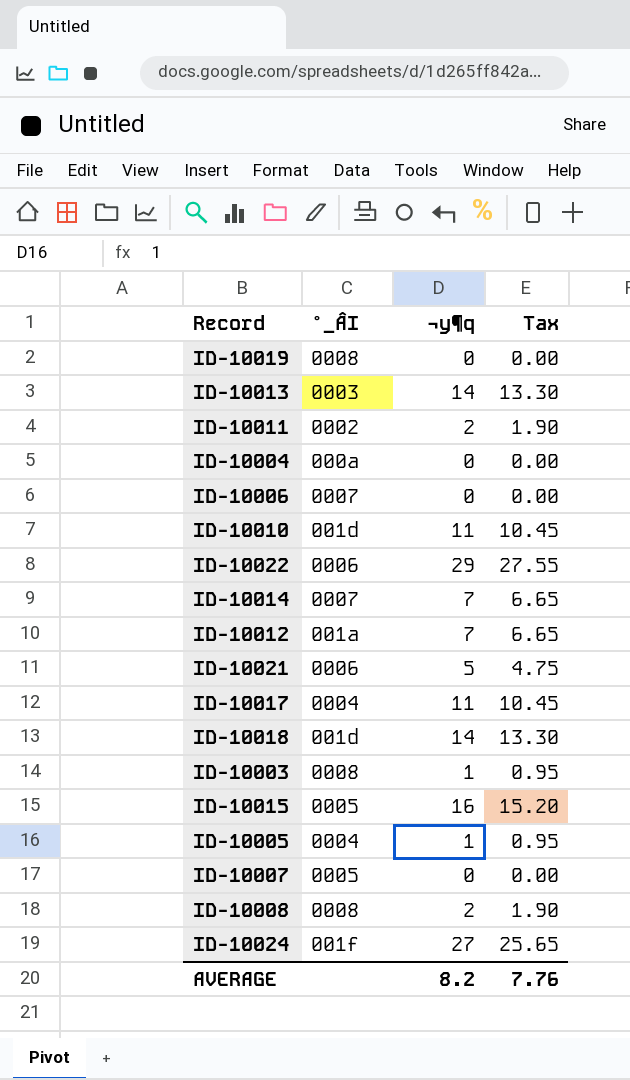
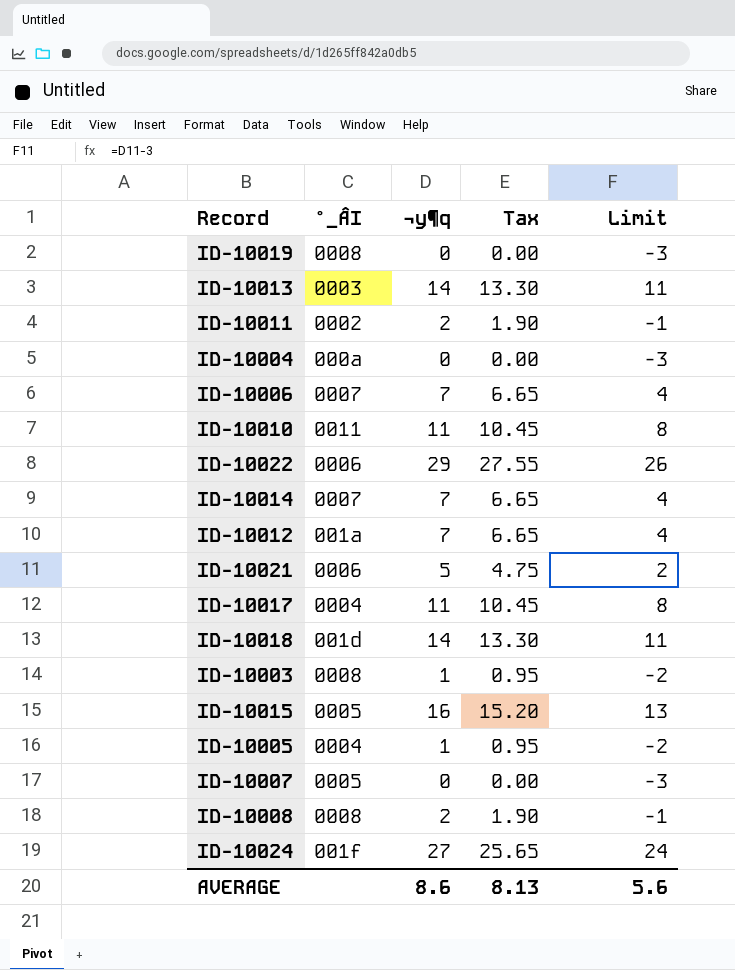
column Limit | formula: none -> [¬y¶q] - 3
ID-10006 | ¬y¶q: 0 -> 7
ID-10006 | Tax: 0.00 -> 6.65
ID-10010 | °_ÂI: 001d -> 0011
AVERAGE | ¬y¶q: 8.2 -> 8.6
AVERAGE | Tax: 7.76 -> 8.13

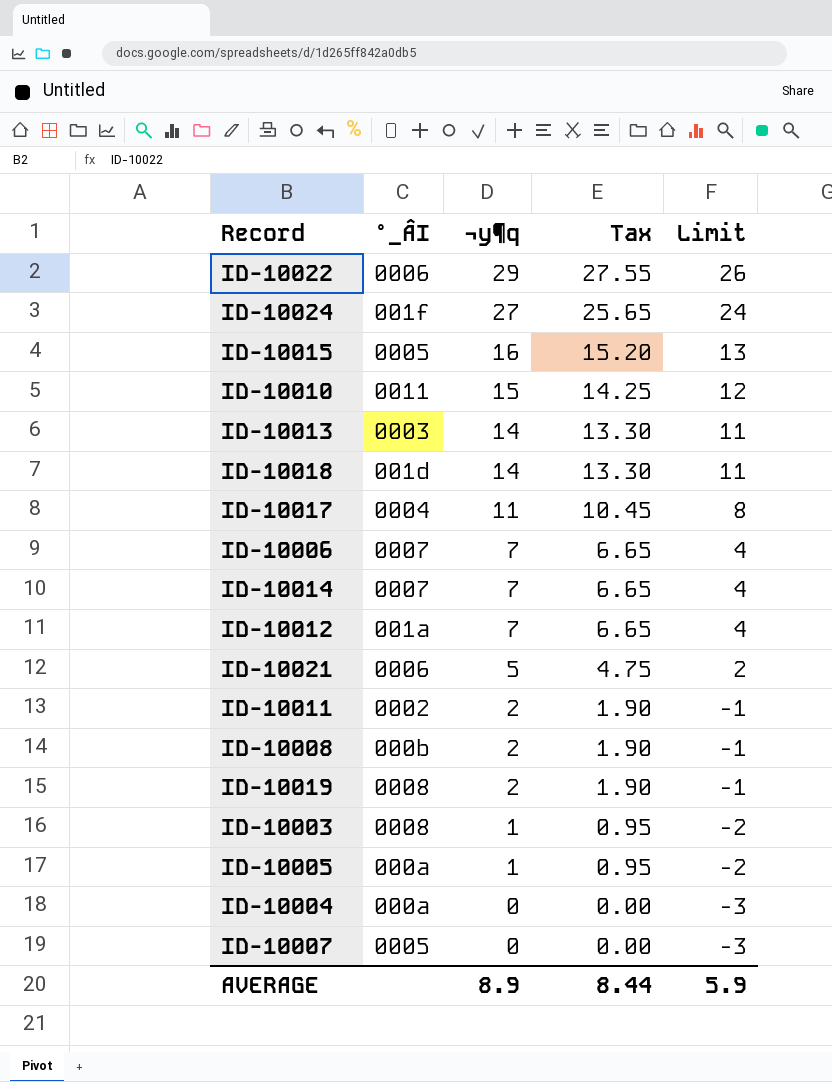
row order: none -> ¬y¶q descending
ID-10010 | ¬y¶q: 11 -> 15
ID-10010 | Tax: 10.45 -> 14.25
ID-10010 | Limit: 8 -> 12
ID-10008 | °_ÂI: 0008 -> 000b
ID-10019 | ¬y¶q: 0 -> 2
ID-10019 | Tax: 0.00 -> 1.90
ID-10019 | Limit: -3 -> -1
ID-10005 | °_ÂI: 0004 -> 000a
AVERAGE | ¬y¶q: 8.6 -> 8.9
AVERAGE | Tax: 8.13 -> 8.44
AVERAGE | Limit: 5.6 -> 5.9

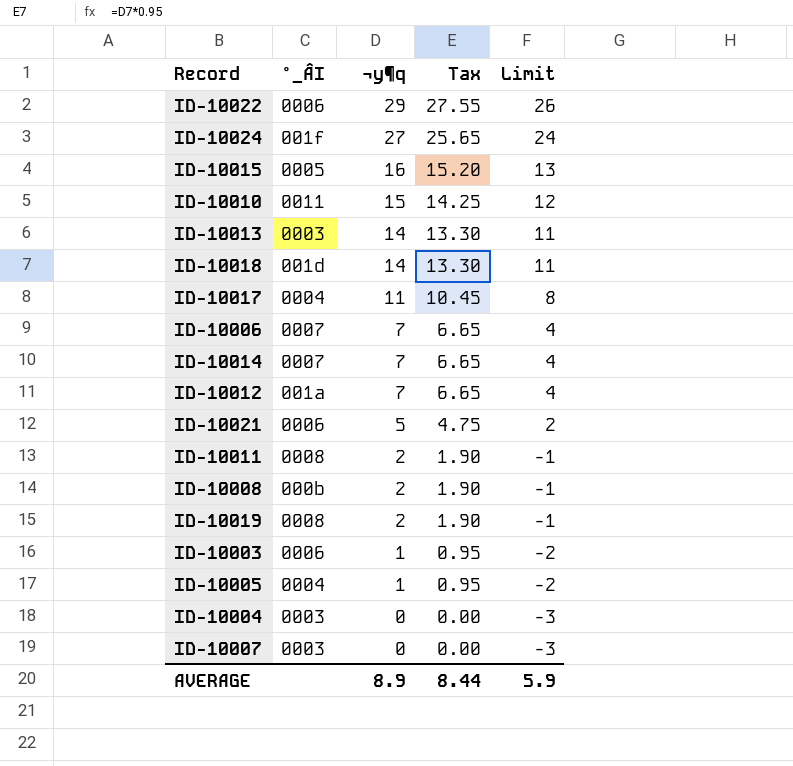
ID-10011 | °_ÂI: 0002 -> 0008
ID-10003 | °_ÂI: 0008 -> 0006
ID-10005 | °_ÂI: 000a -> 0004
ID-10004 | °_ÂI: 000a -> 0003
ID-10007 | °_ÂI: 0005 -> 0003

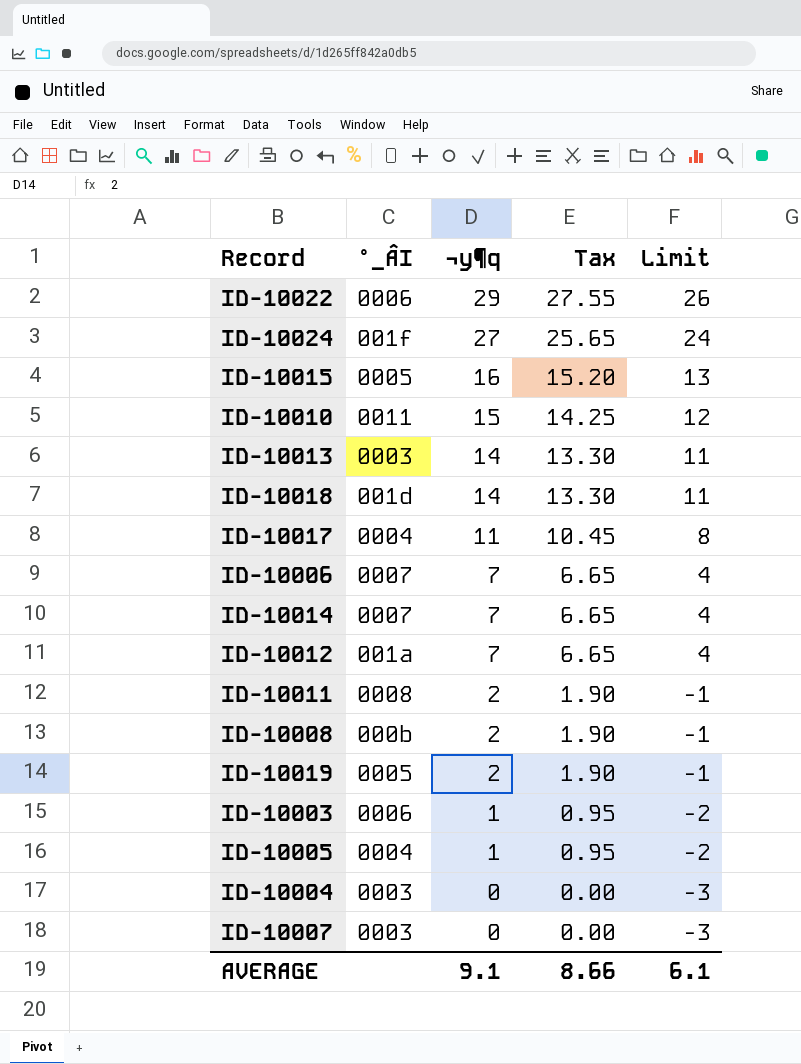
row ID-10021: 0006 | 5 | 4.75 | 2 -> none
ID-10019 | °_ÂI: 0008 -> 0005
AVERAGE | ¬y¶q: 8.9 -> 9.1
AVERAGE | Tax: 8.44 -> 8.66
AVERAGE | Limit: 5.9 -> 6.1

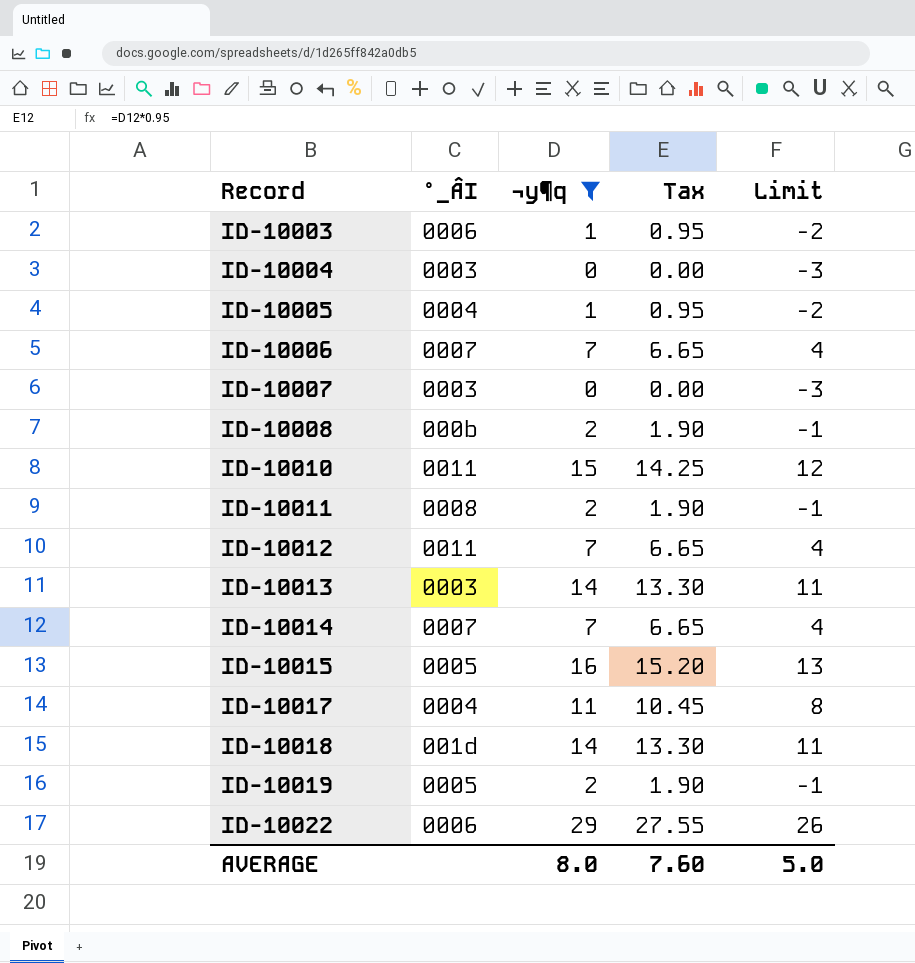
filter: none -> ¬y¶q != 27
row order: ¬y¶q descending -> Record ascending
ID-10012 | °_ÂI: 001a -> 0011
AVERAGE | ¬y¶q: 9.1 -> 8.0
AVERAGE | Tax: 8.66 -> 7.60
AVERAGE | Limit: 6.1 -> 5.0

